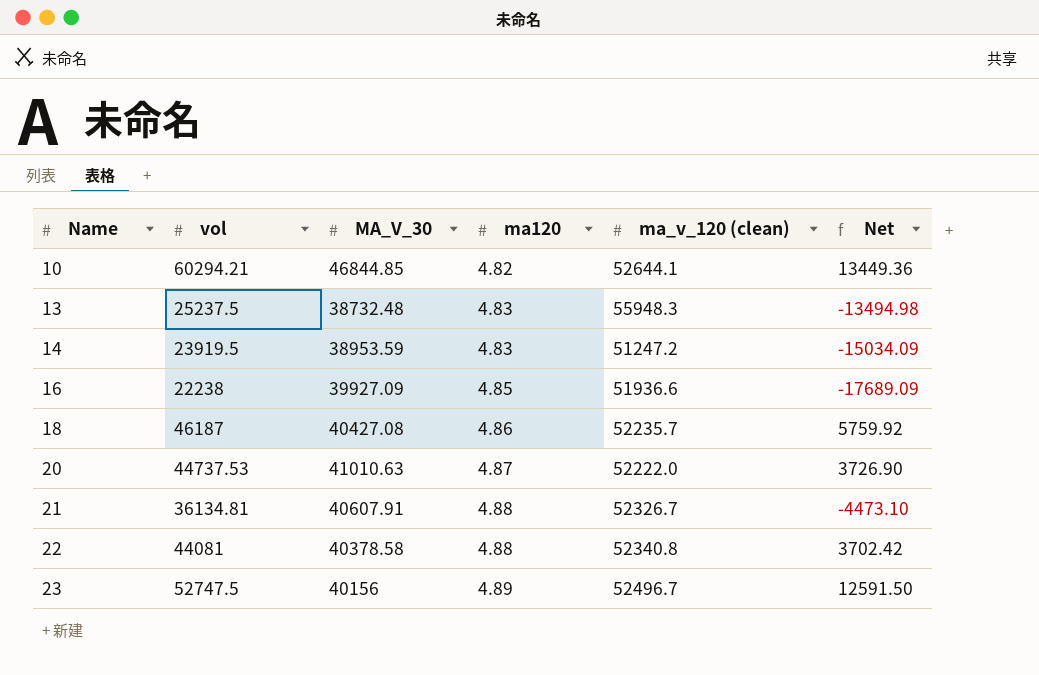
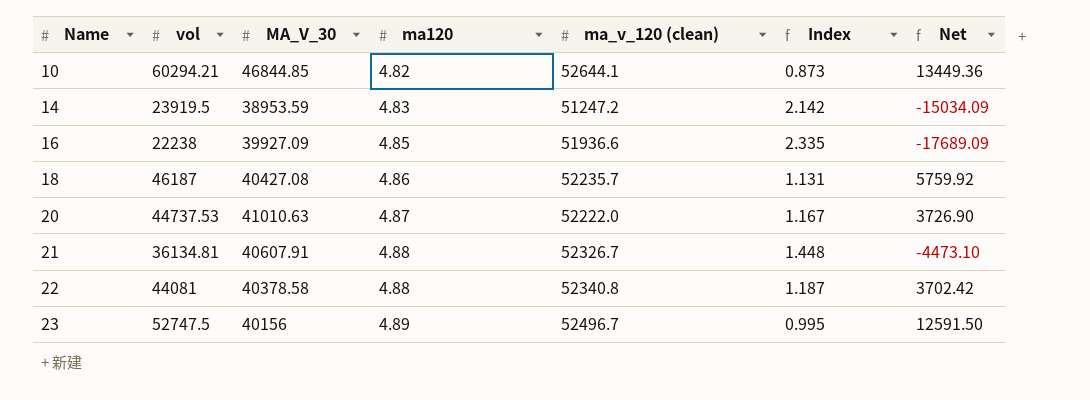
column Index | formula: none -> [ma_v_120 (clean)] / [vol]
row 13: 25237.5 | 38732.48 | 4.83 | 55948.3 | -13494.98 -> none

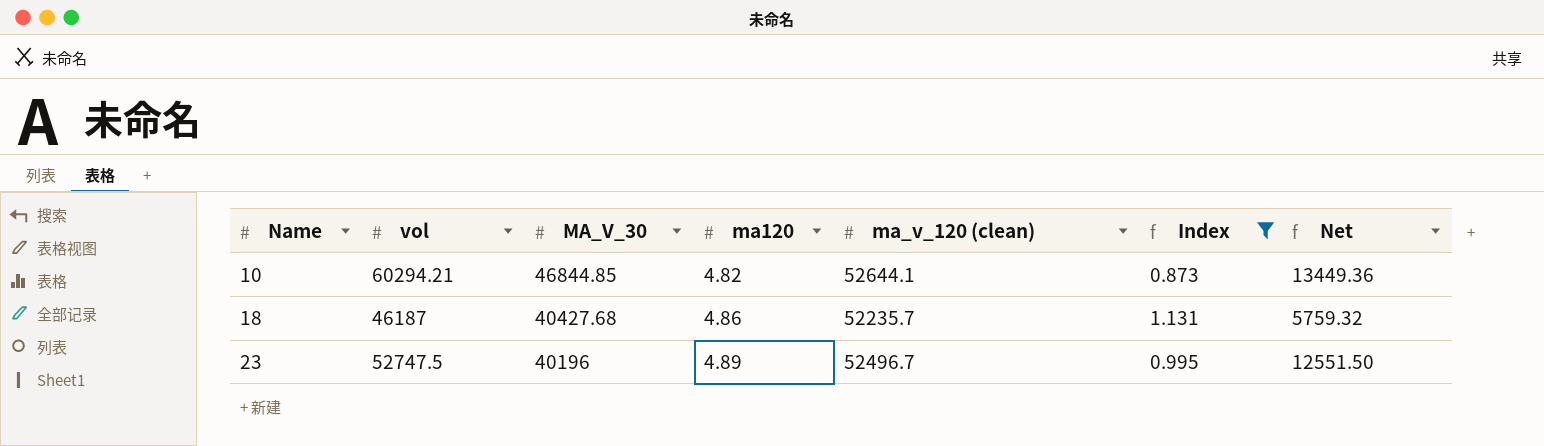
filter: none -> Index <= 1.131
18 | MA_V_30: 40427.08 -> 40427.68
18 | Net: 5759.92 -> 5759.32
23 | MA_V_30: 40156 -> 40196
23 | Net: 12591.50 -> 12551.50

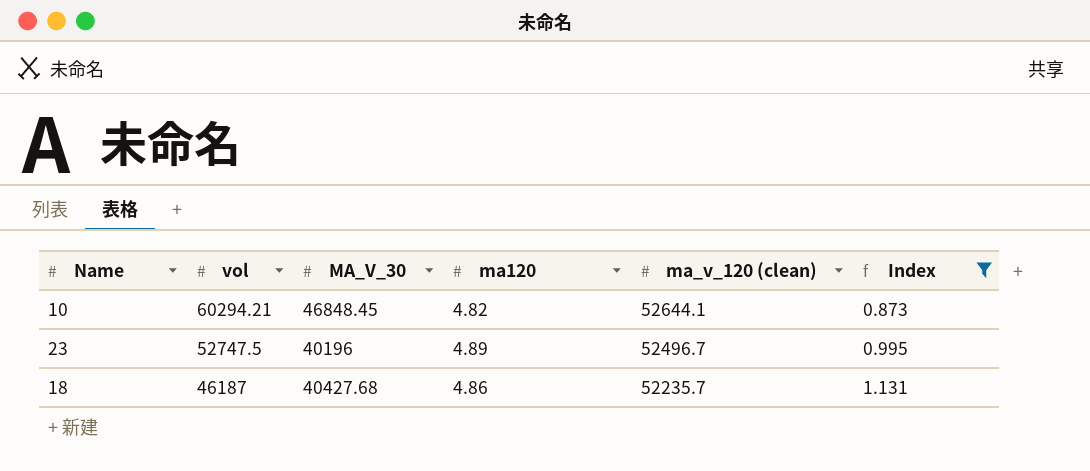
row order: Name ascending -> vol descending
column Net | formula: [vol] - [MA_V_30] -> none
10 | MA_V_30: 46844.85 -> 46848.45

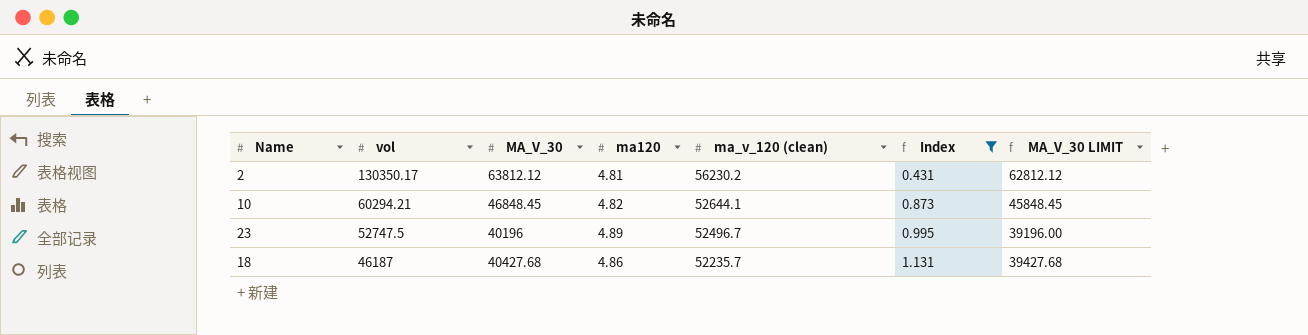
column MA_V_30 LIMIT | formula: none -> [MA_V_30] - 1000
row 2: none -> 130350.17 | 63812.12 | 4.81 | 56230.2 | 0.431 | 62812.12

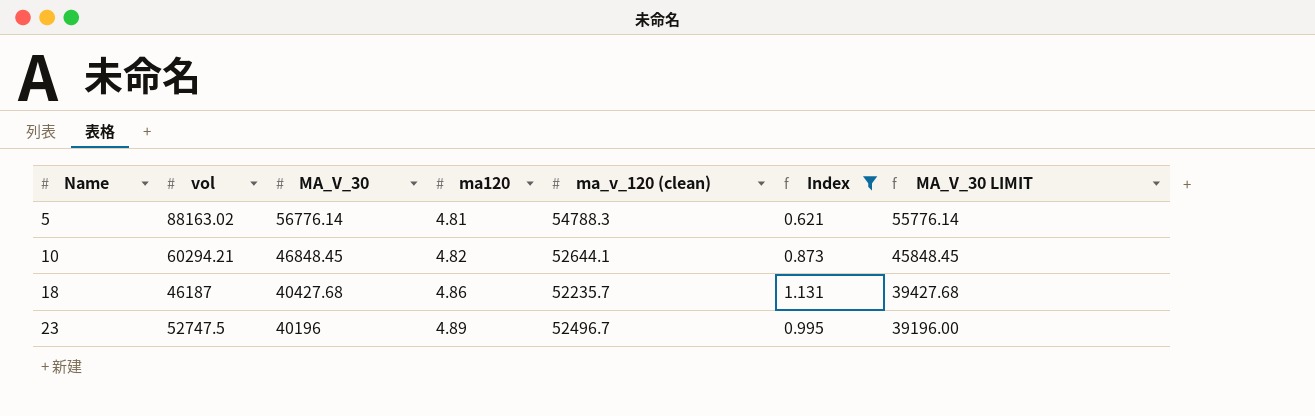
row order: vol descending -> Name ascending
row 2: 130350.17 | 63812.12 | 4.81 | 56230.2 | 0.431 | 62812.12 -> none
row 5: none -> 88163.02 | 56776.14 | 4.81 | 54788.3 | 0.621 | 55776.14

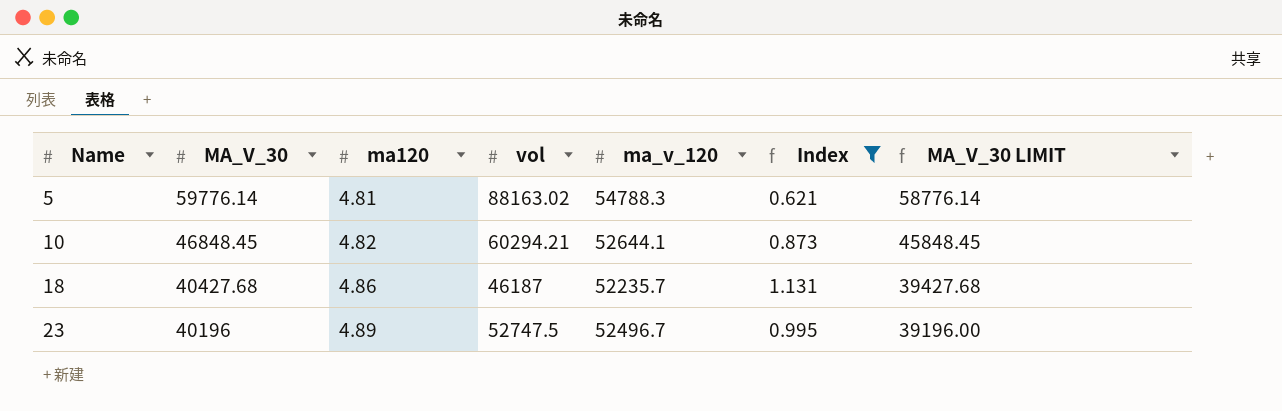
column vol | position: 2 -> 4
column name: ma_v_120 (clean) -> ma_v_120
5 | MA_V_30: 56776.14 -> 59776.14
5 | MA_V_30 LIMIT: 55776.14 -> 58776.14

